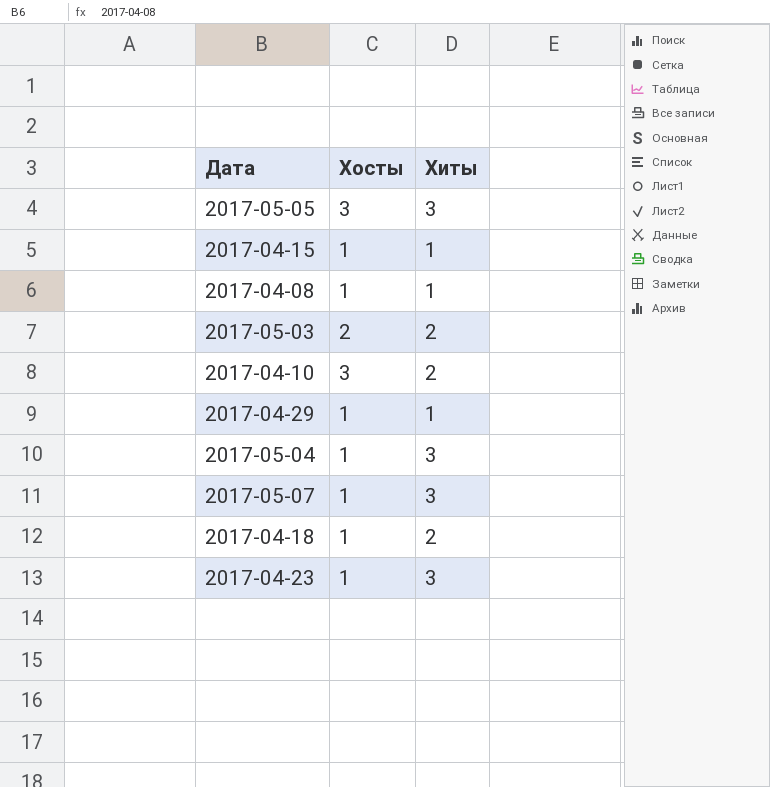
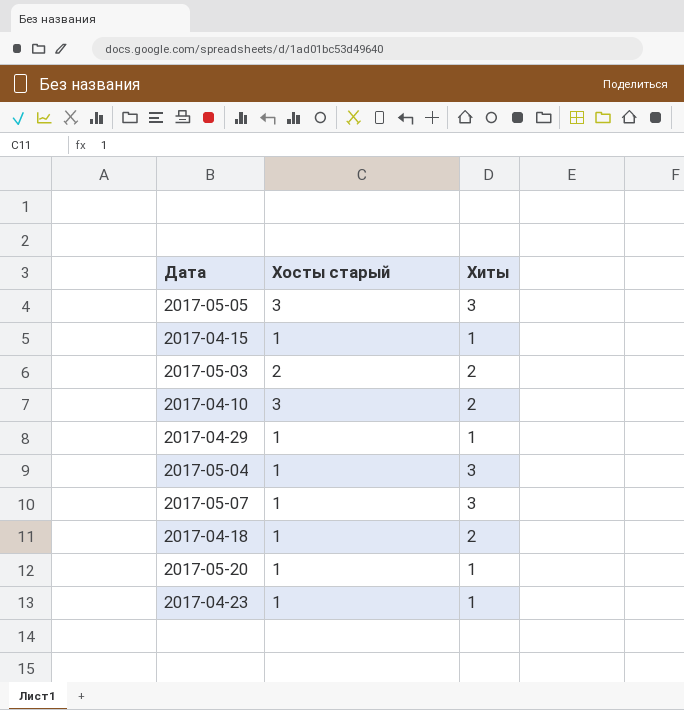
column name: Хосты -> Хосты старый
row 2017-04-08: 1 | 1 -> none
row 2017-05-20: none -> 1 | 1
2017-04-23 | Хиты: 3 -> 1

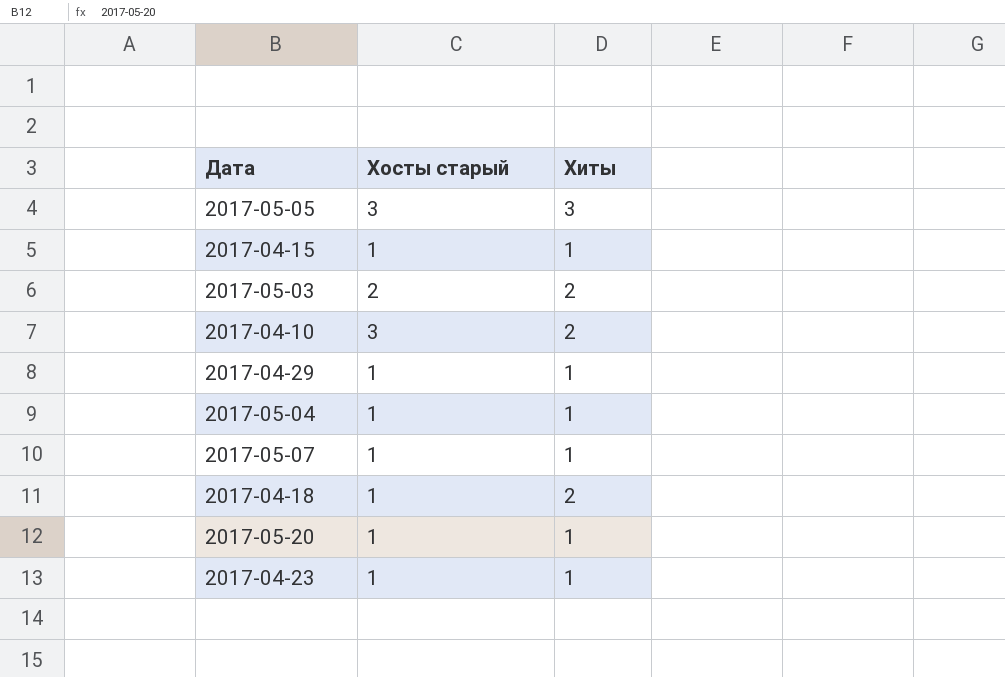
2017-05-04 | Хиты: 3 -> 1
2017-05-07 | Хиты: 3 -> 1

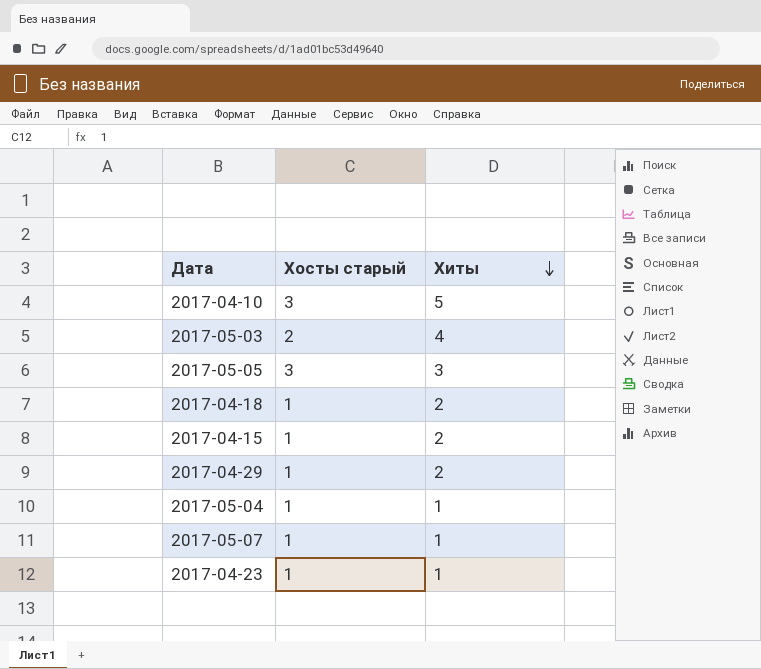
row order: none -> Хиты descending
row 2017-05-20: 1 | 1 -> none
2017-04-10 | Хиты: 2 -> 5
2017-05-03 | Хиты: 2 -> 4
2017-04-15 | Хиты: 1 -> 2
2017-04-29 | Хиты: 1 -> 2

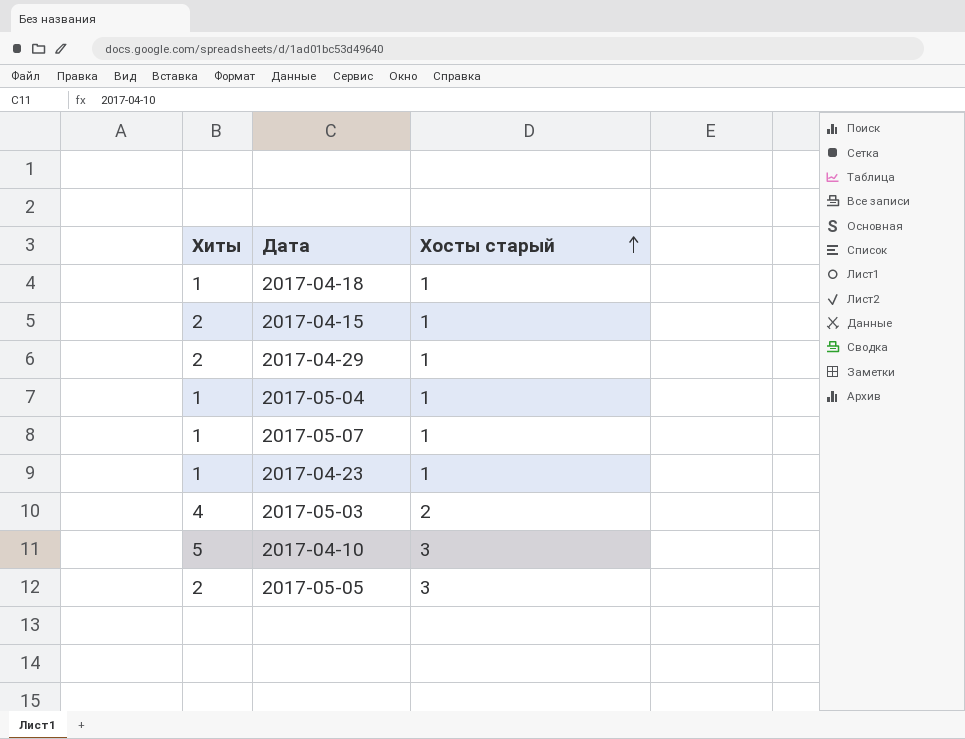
row order: Хиты descending -> Хосты старый ascending
column Хиты | position: 3 -> 1
2017-04-18 | Хиты: 2 -> 1
2017-05-05 | Хиты: 3 -> 2

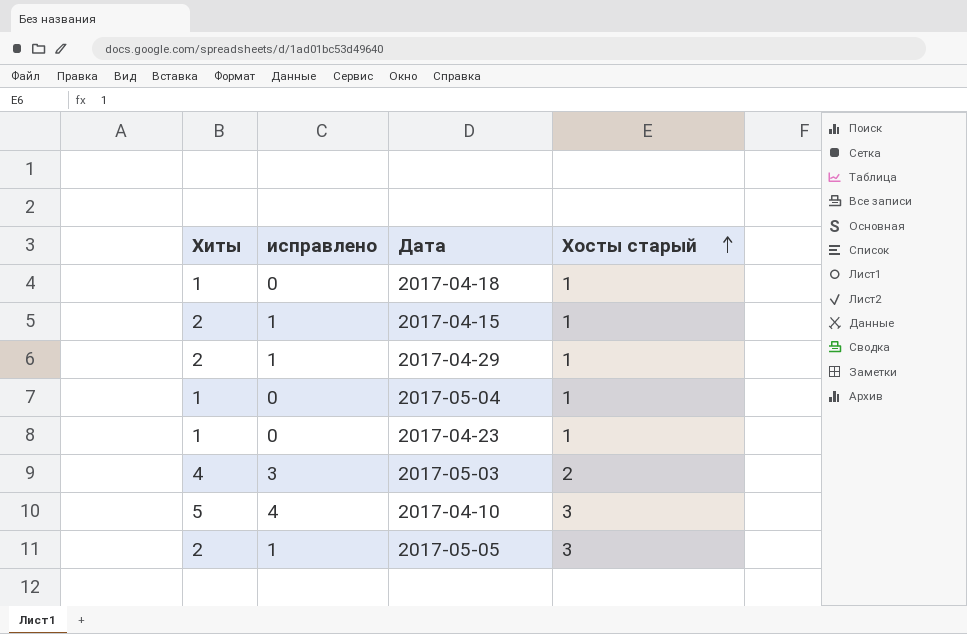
column исправлено | formula: none -> [Хиты] - 1
row 2017-05-07: 1 | 1 -> none

